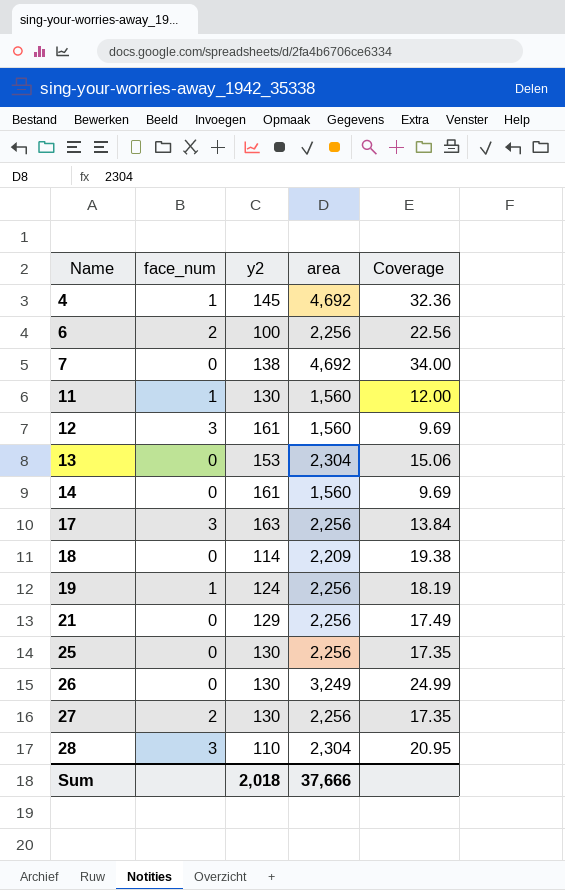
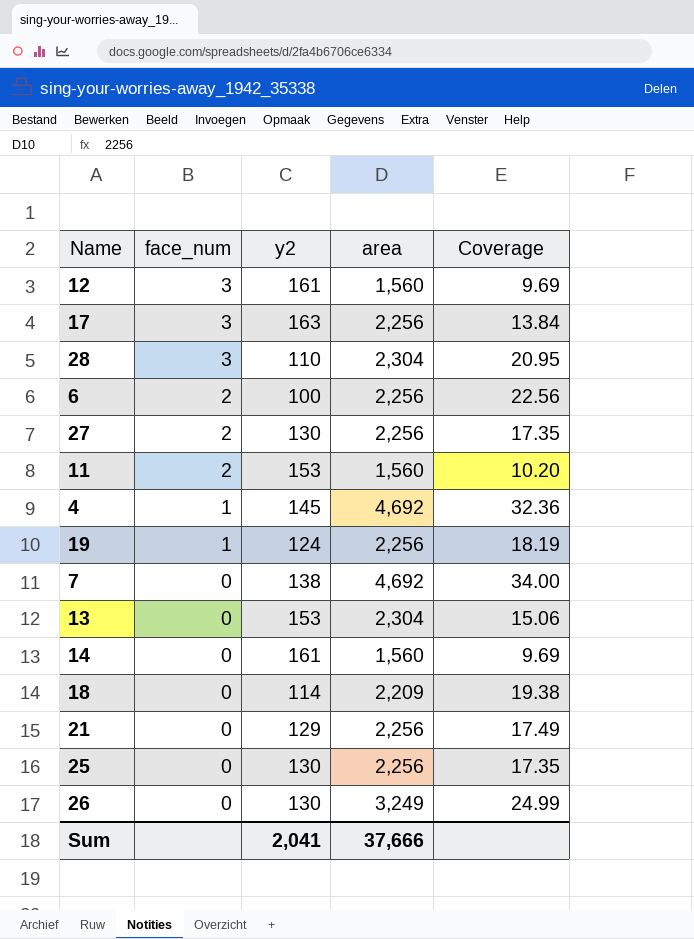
row order: Name ascending -> face_num descending
11 | face_num: 1 -> 2
11 | y2: 130 -> 153
11 | Coverage: 12.00 -> 10.20
Sum | y2: 2,018 -> 2,041

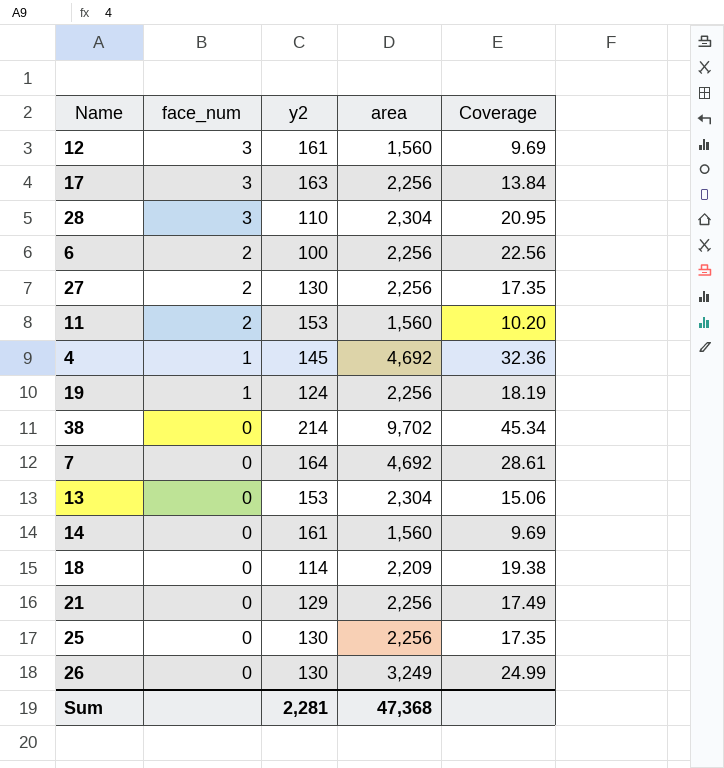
row 38: none -> 0 | 214 | 9,702 | 45.34
7 | y2: 138 -> 164
7 | Coverage: 34.00 -> 28.61
Sum | y2: 2,041 -> 2,281
Sum | area: 37,666 -> 47,368

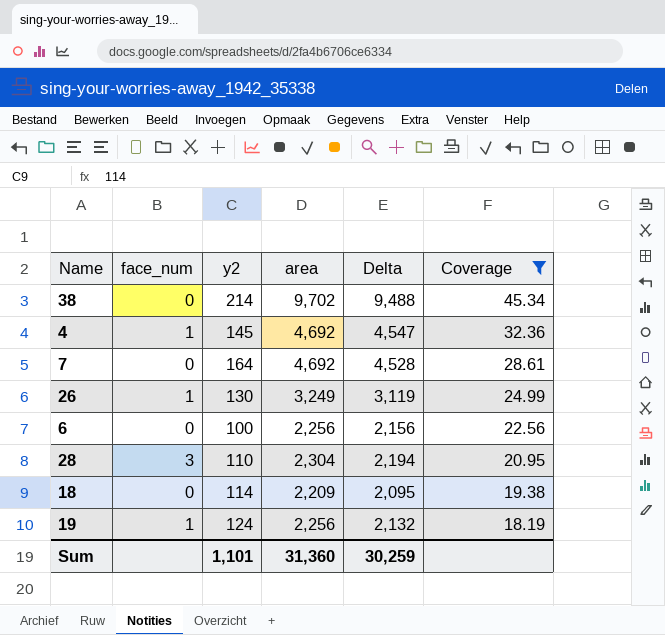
filter: none -> Coverage >= 18.19
row order: face_num descending -> Coverage descending
column Delta | formula: none -> [area] - [y2]
26 | face_num: 0 -> 1
6 | face_num: 2 -> 0
Sum | y2: 2,281 -> 1,101
Sum | area: 47,368 -> 31,360

